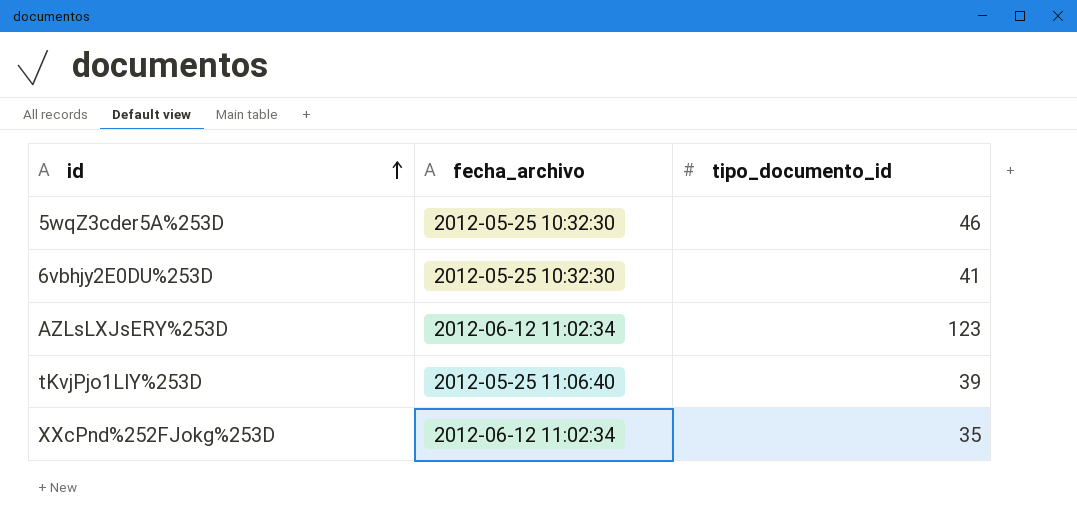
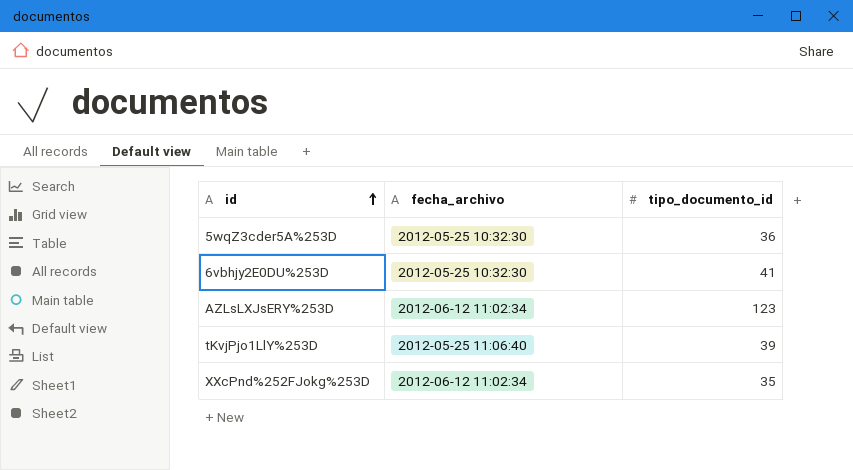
5wqZ3cder5A%253D | tipo_documento_id: 46 -> 36

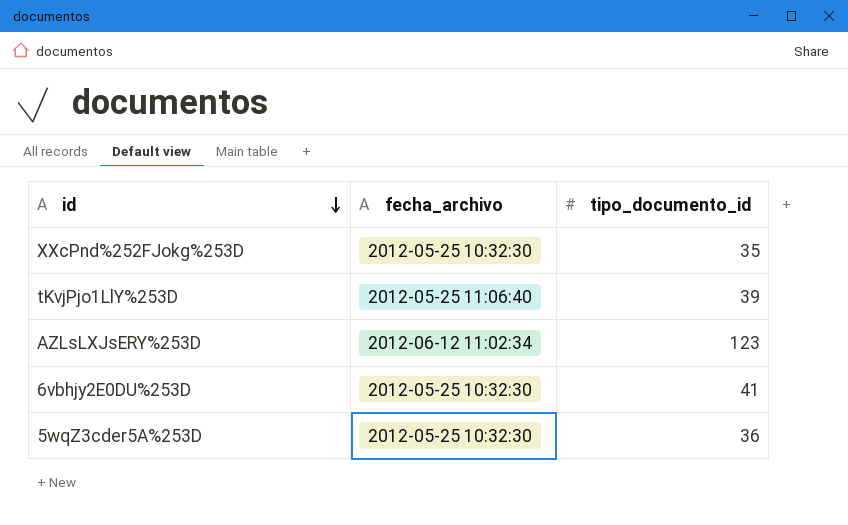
row order: id ascending -> id descending
XXcPnd%252FJokg%253D | fecha_archivo: 2012-06-12 11:02:34 -> 2012-05-25 10:32:30

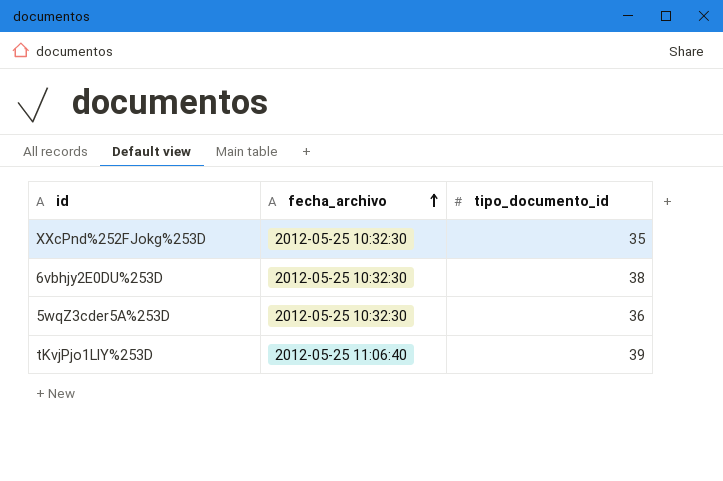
row order: id descending -> fecha_archivo ascending
row AZLsLXJsERY%253D: 2012-06-12 11:02:34 | 123 -> none
6vbhjy2E0DU%253D | tipo_documento_id: 41 -> 38

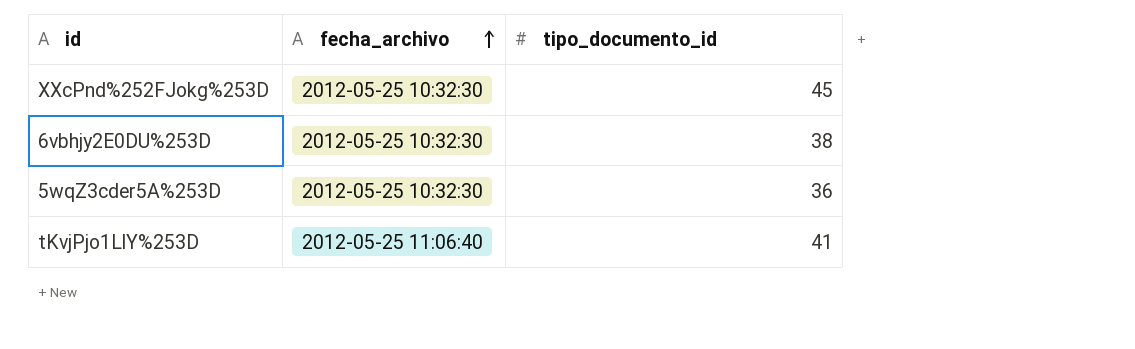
XXcPnd%252FJokg%253D | tipo_documento_id: 35 -> 45
tKvjPjo1LlY%253D | tipo_documento_id: 39 -> 41

